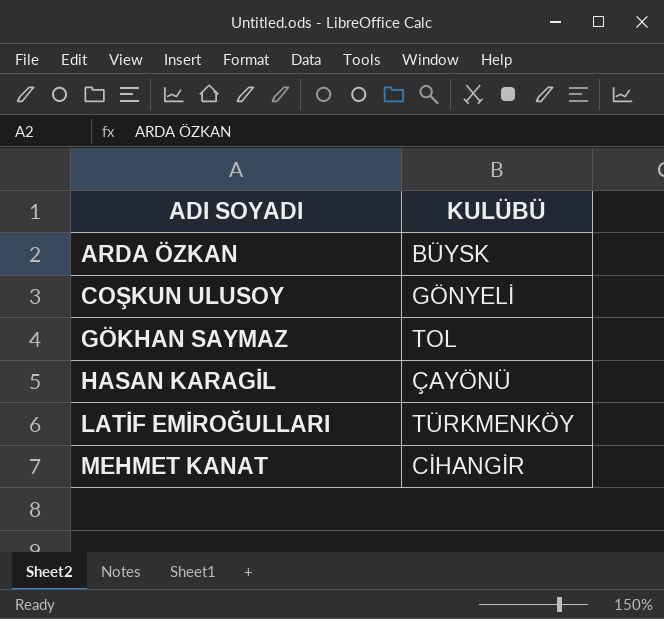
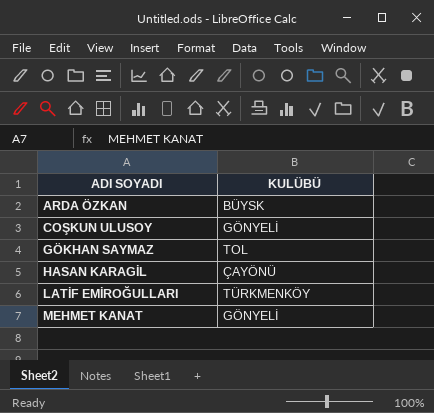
MEHMET KANAT | KULÜBÜ: CİHANGİR -> GÖNYELİ

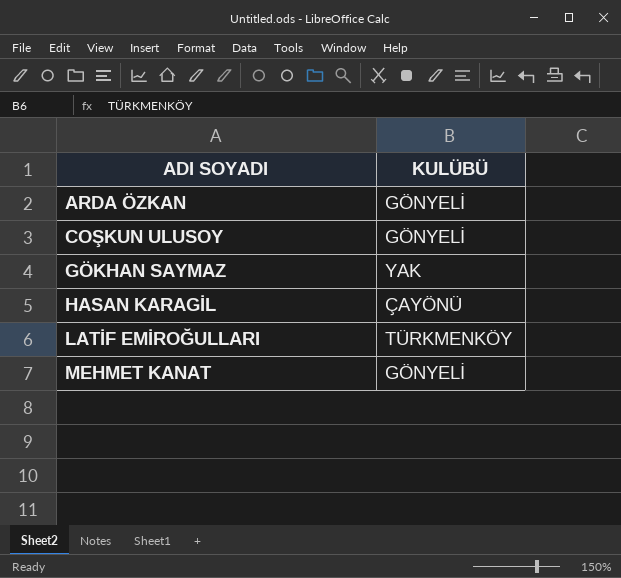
ARDA ÖZKAN | KULÜBÜ: BÜYSK -> GÖNYELİ
GÖKHAN SAYMAZ | KULÜBÜ: TOL -> YAK

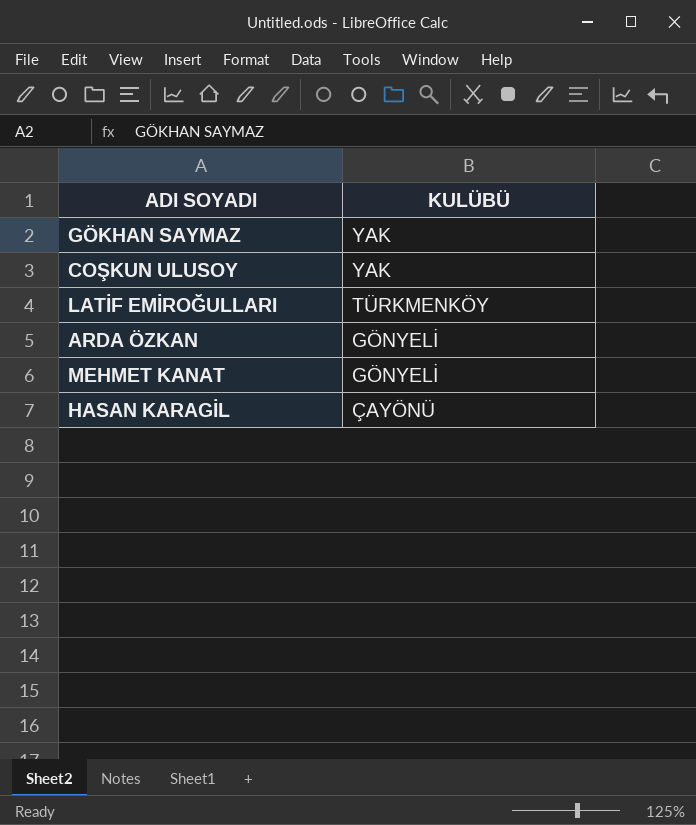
row order: ADI SOYADI ascending -> KULÜBÜ descending
COŞKUN ULUSOY | KULÜBÜ: GÖNYELİ -> YAK

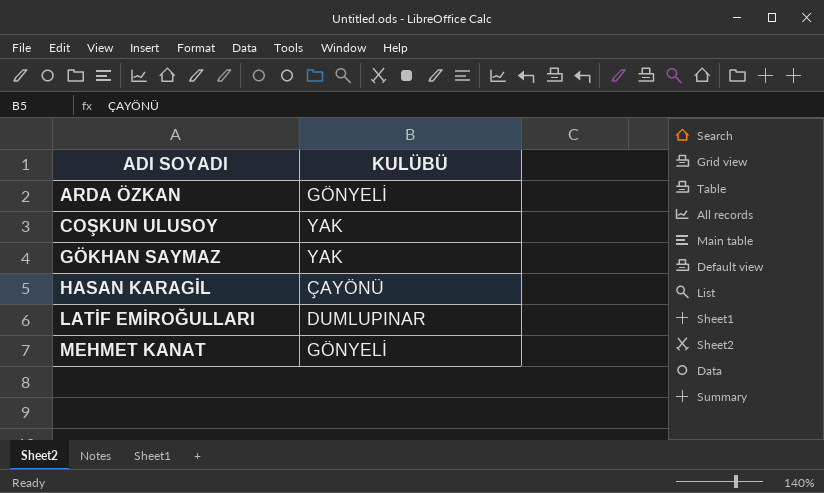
row order: KULÜBÜ descending -> ADI SOYADI ascending
LATİF EMİROĞULLARI | KULÜBÜ: TÜRKMENKÖY -> DUMLUPINAR

